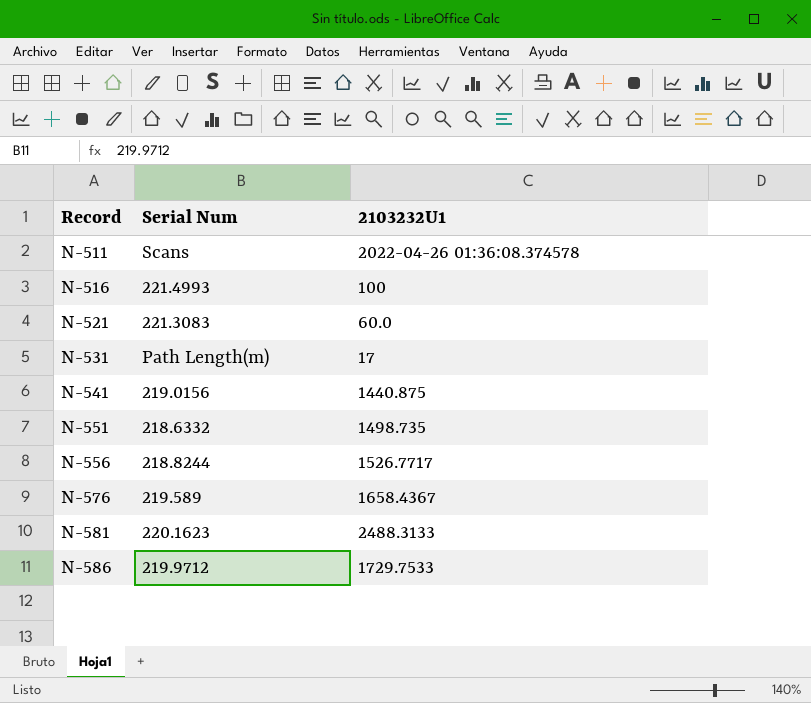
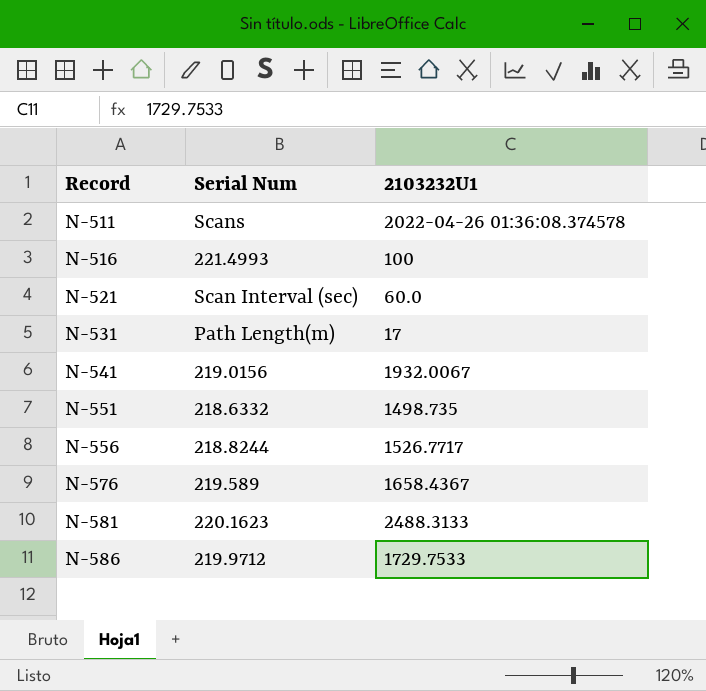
N-521 | Serial Num: 221.3083 -> Scan Interval (sec)
N-541 | 2103232U1: 1440.875 -> 1932.0067

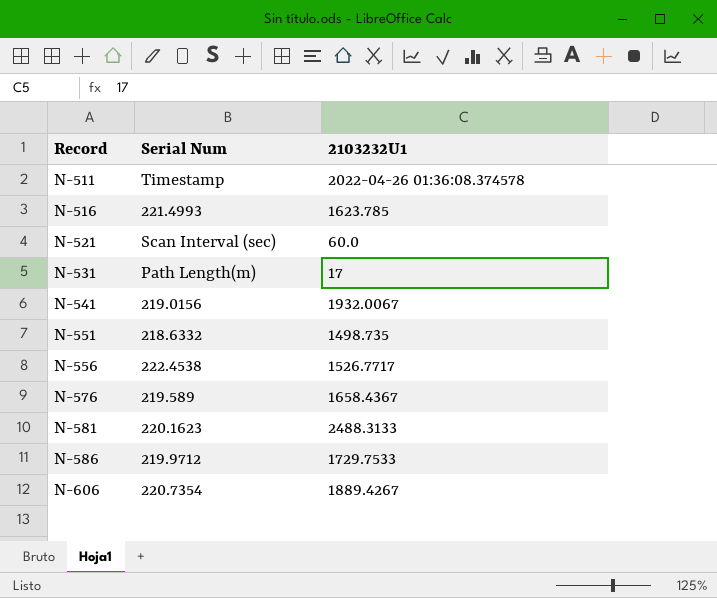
N-511 | Serial Num: Scans -> Timestamp
N-516 | 2103232U1: 100 -> 1623.785
N-556 | Serial Num: 218.8244 -> 222.4538
row N-606: none -> 220.7354 | 1889.4267

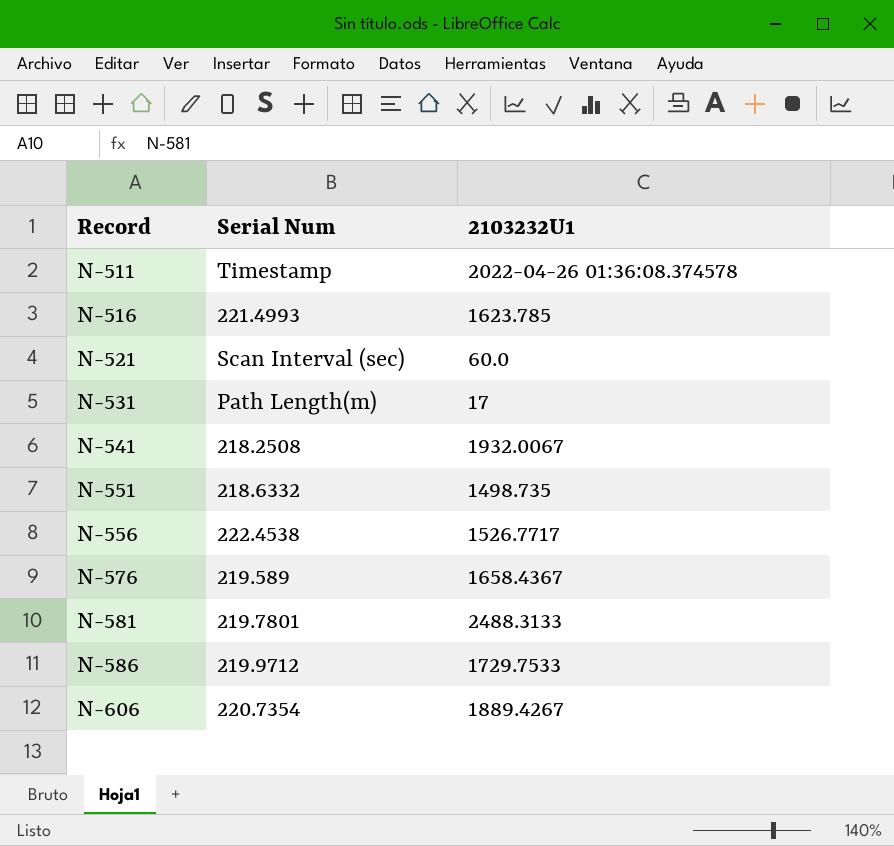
N-541 | Serial Num: 219.0156 -> 218.2508
N-581 | Serial Num: 220.1623 -> 219.7801

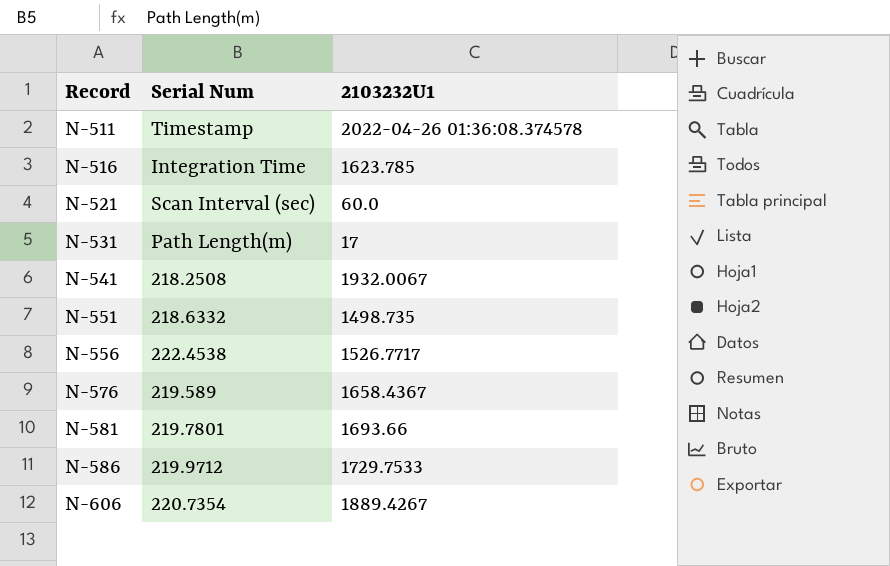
N-516 | Serial Num: 221.4993 -> Integration Time
N-581 | 2103232U1: 2488.3133 -> 1693.66

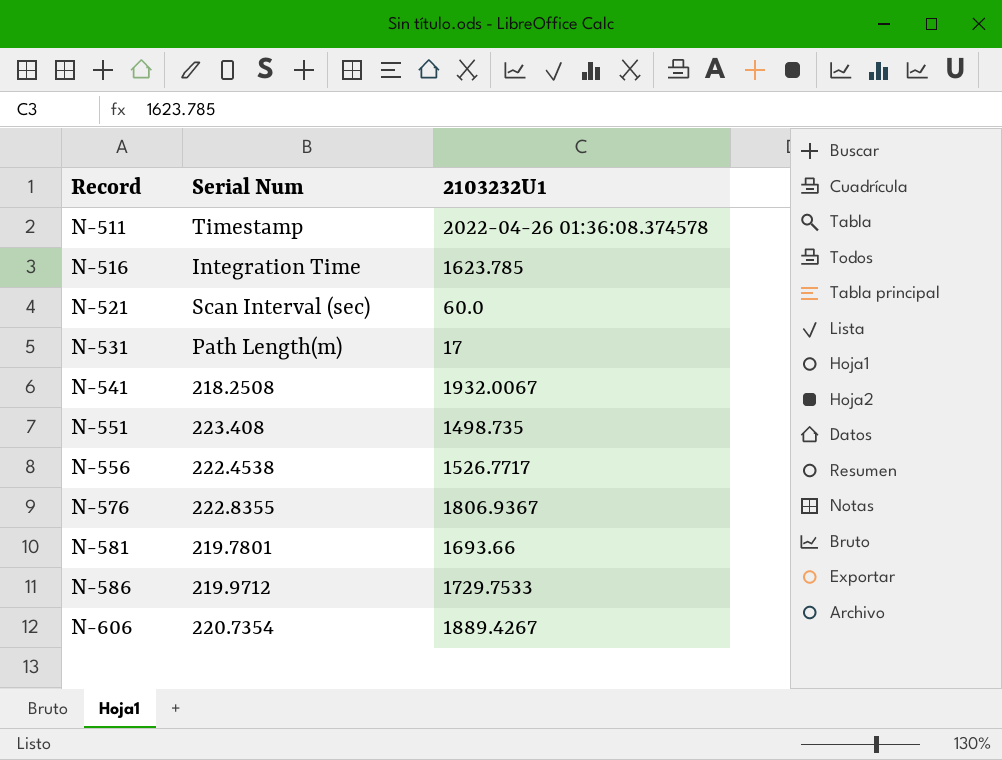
N-551 | Serial Num: 218.6332 -> 223.408
N-576 | Serial Num: 219.589 -> 222.8355
N-576 | 2103232U1: 1658.4367 -> 1806.9367

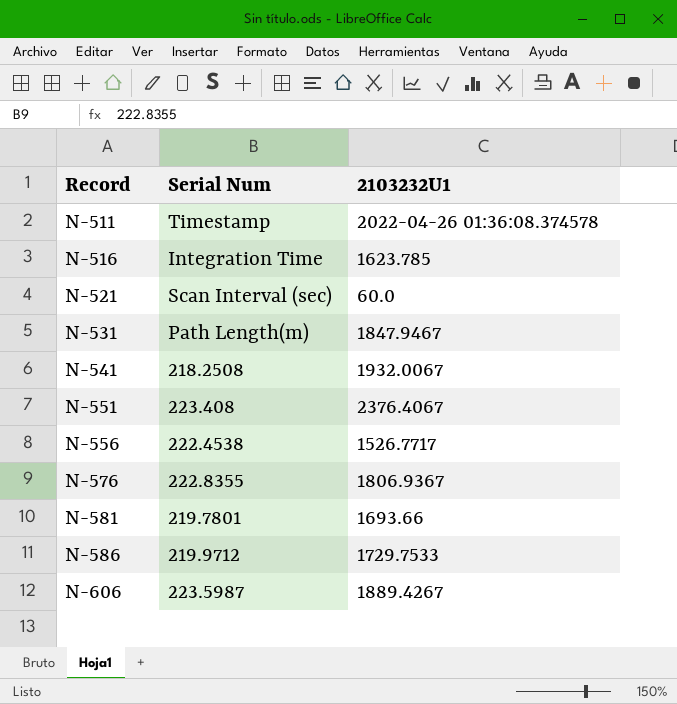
N-531 | 2103232U1: 17 -> 1847.9467
N-551 | 2103232U1: 1498.735 -> 2376.4067
N-606 | Serial Num: 220.7354 -> 223.5987

